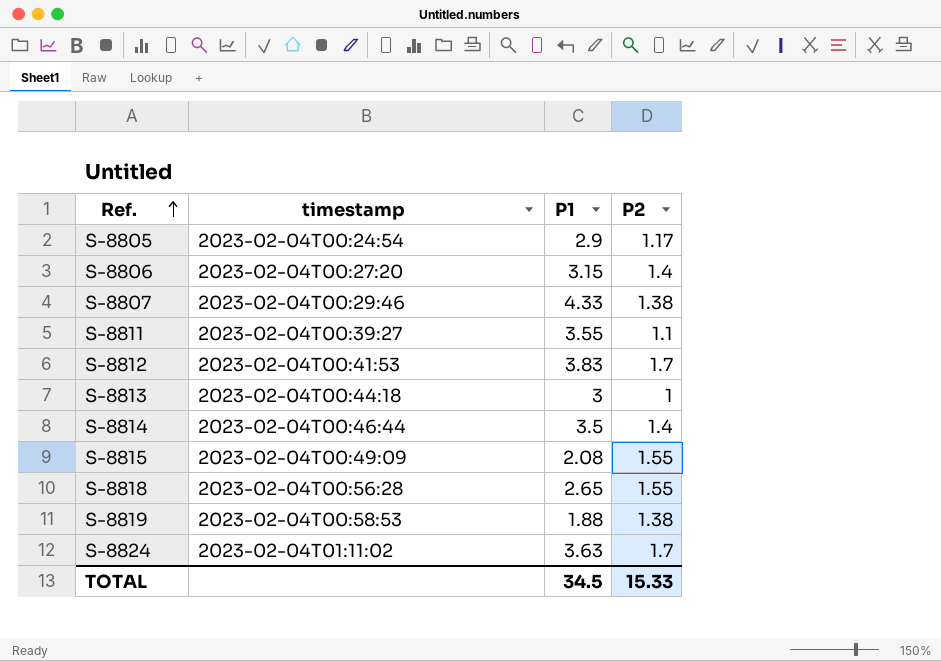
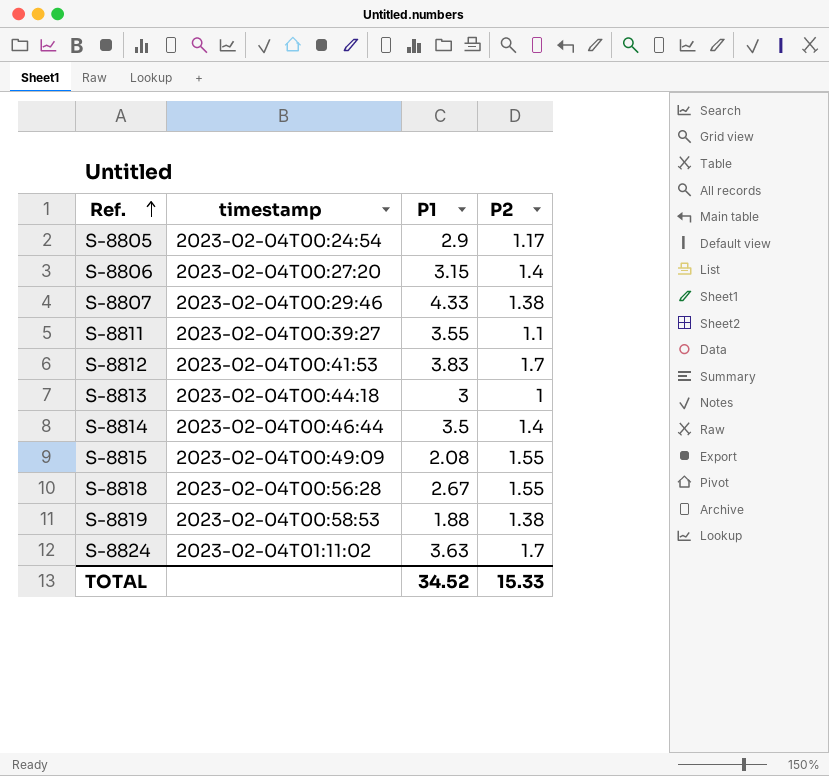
S-8818 | P1: 2.65 -> 2.67
TOTAL | P1: 34.5 -> 34.52

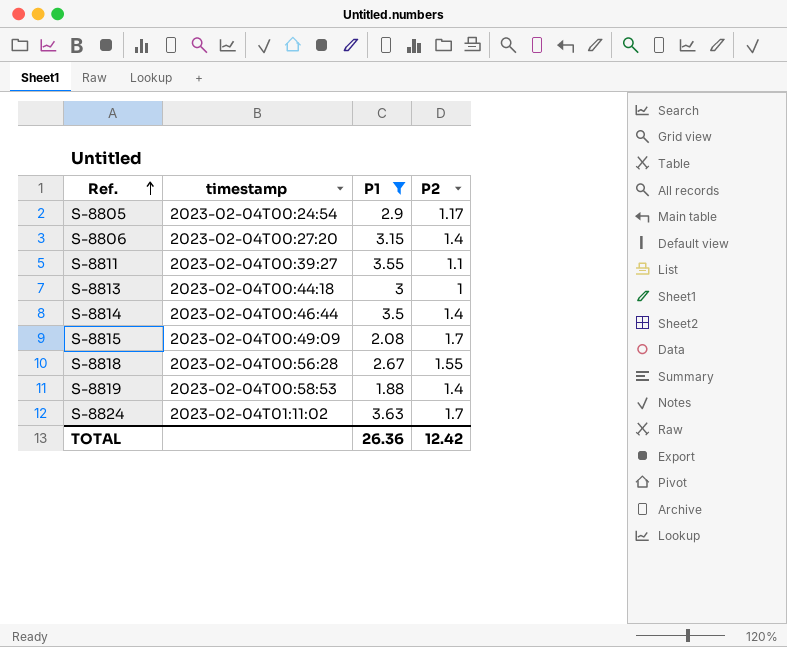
filter: none -> P1 <= 3.63
S-8815 | P2: 1.55 -> 1.7
S-8819 | P2: 1.38 -> 1.4
TOTAL | P1: 34.52 -> 26.36
TOTAL | P2: 15.33 -> 12.42

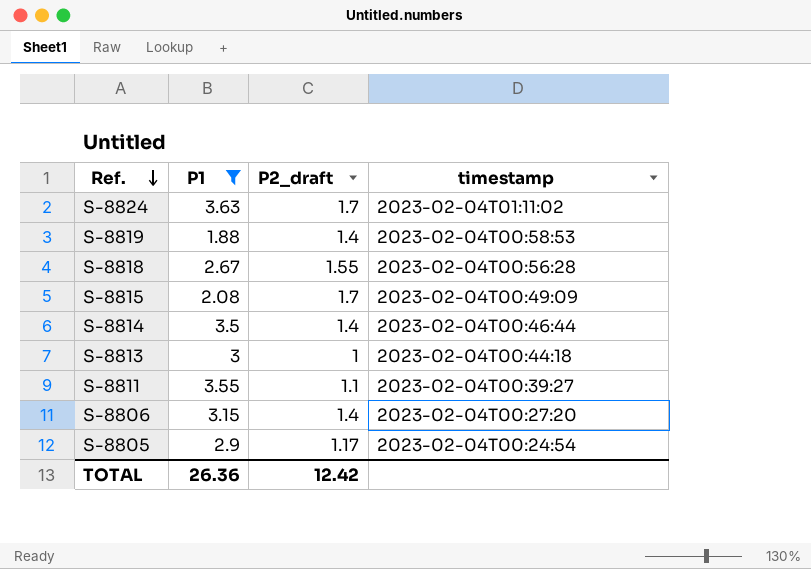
row order: Ref. ascending -> Ref. descending
column name: P2 -> P2_draft
column timestamp | position: 2 -> 4

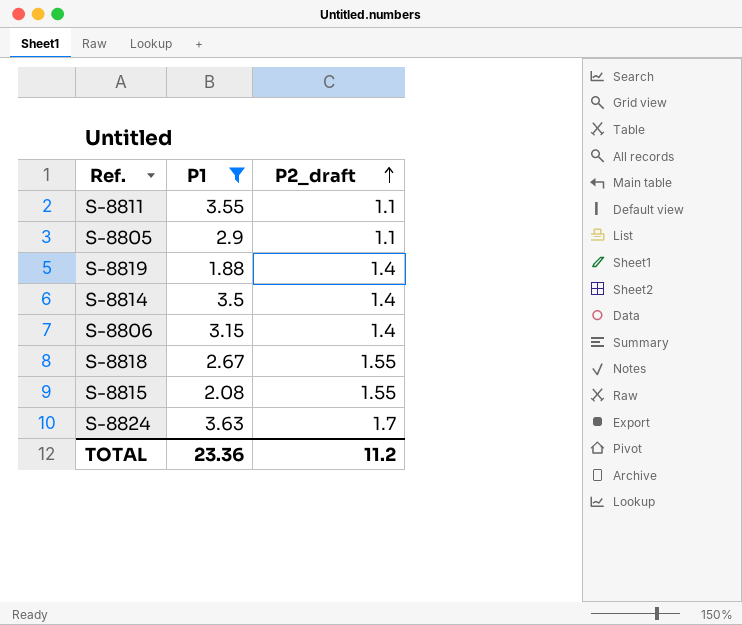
row order: Ref. descending -> P2_draft ascending
column timestamp | position: 4 -> none
row S-8813: 3 | 1 | 2023-02-04T00:44:18 -> none
S-8805 | P2_draft: 1.17 -> 1.1
S-8815 | P2_draft: 1.7 -> 1.55
TOTAL | P1: 26.36 -> 23.36
TOTAL | P2_draft: 12.42 -> 11.2

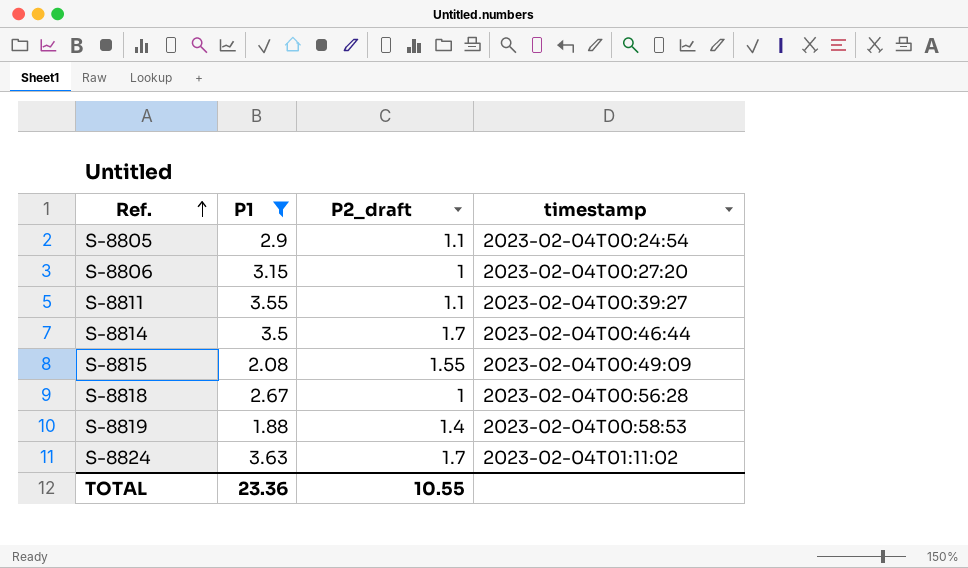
row order: P2_draft ascending -> Ref. ascending
column timestamp | position: none -> 4
S-8806 | P2_draft: 1.4 -> 1
S-8814 | P2_draft: 1.4 -> 1.7
S-8818 | P2_draft: 1.55 -> 1
TOTAL | P2_draft: 11.2 -> 10.55

